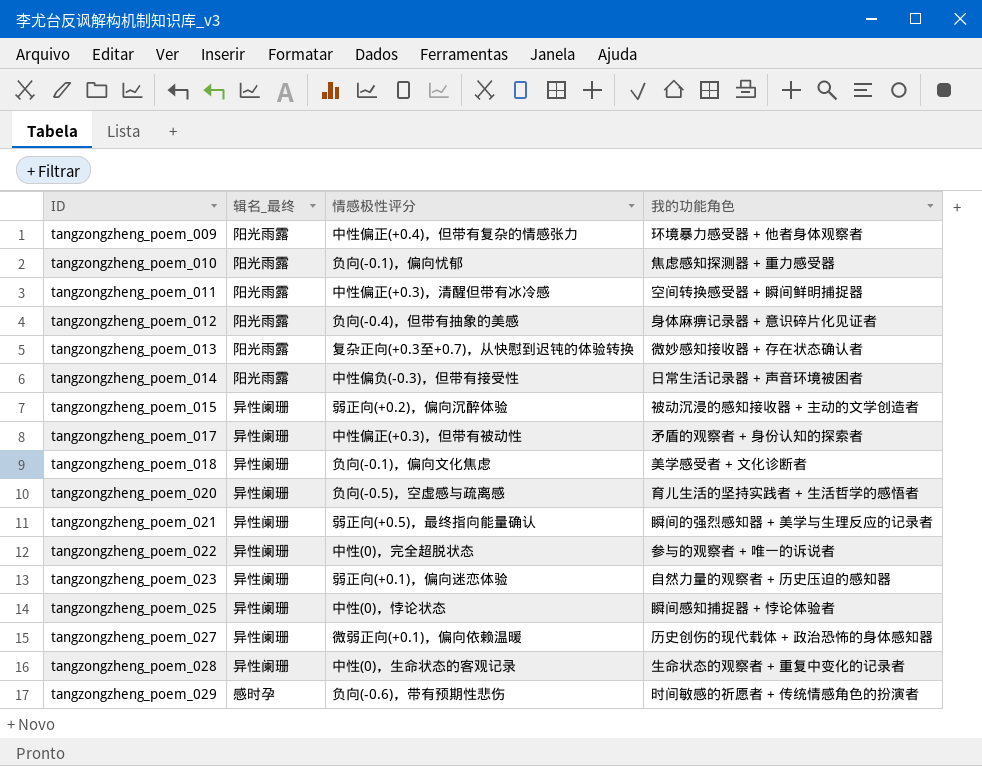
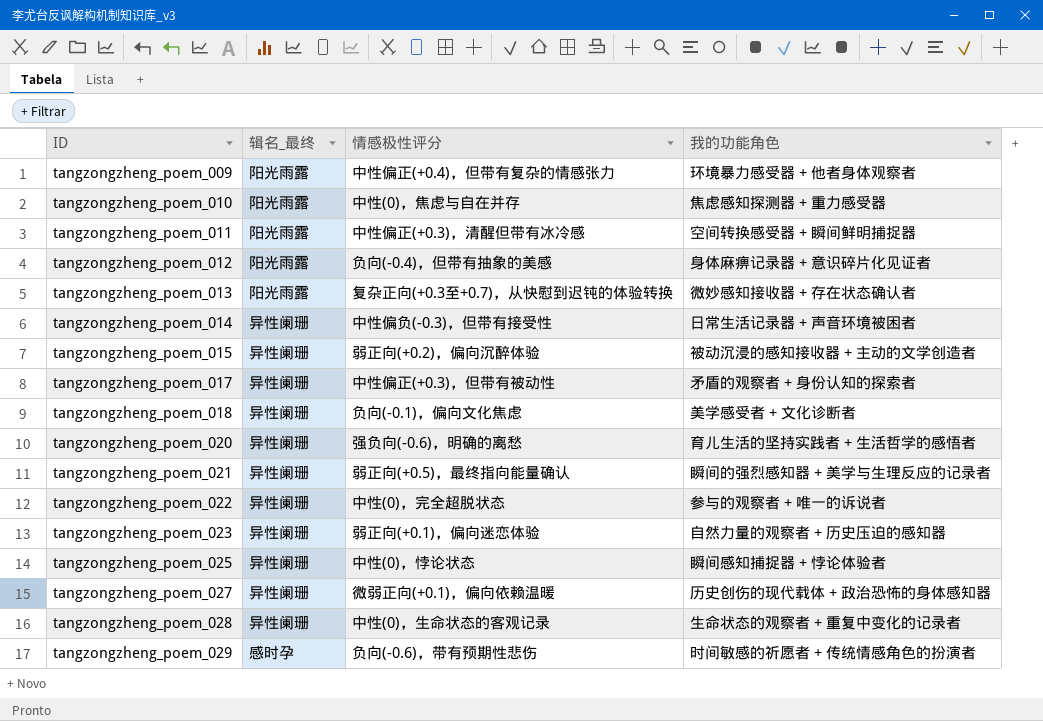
tangzongzheng_poem_010 | 情感极性评分: 负向(-0.1)，偏向忧郁 -> 中性(0)，焦虑与自在并存
tangzongzheng_poem_014 | 辑名_最终: 阳光雨露 -> 异性阑珊
tangzongzheng_poem_020 | 情感极性评分: 负向(-0.5)，空虚感与疏离感 -> 强负向(-0.6)，明确的离愁

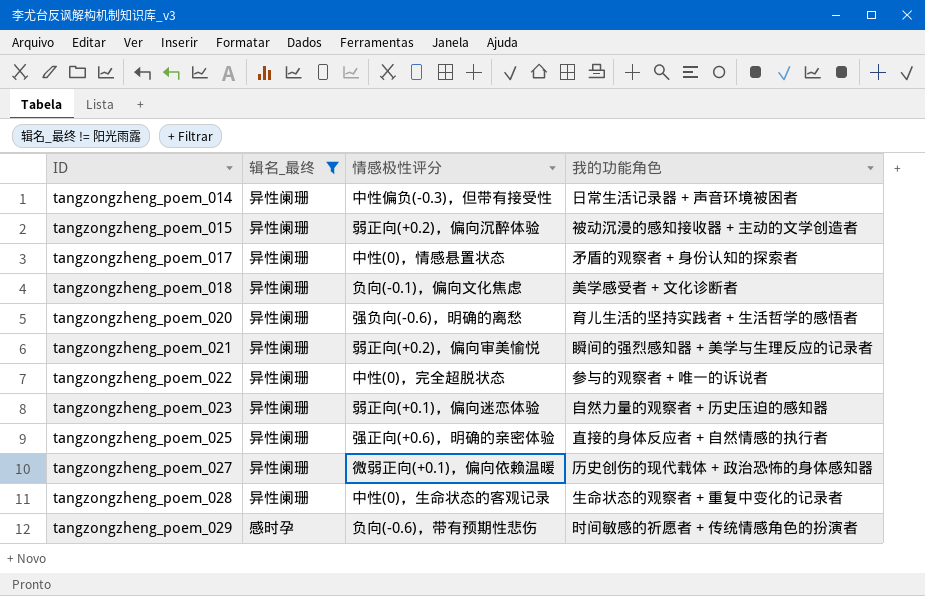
filter: none -> 辑名_最终 != 阳光雨露
tangzongzheng_poem_017 | 情感极性评分: 中性偏正(+0.3)，但带有被动性 -> 中性(0)，情感悬置状态
tangzongzheng_poem_021 | 情感极性评分: 弱正向(+0.5)，最终指向能量确认 -> 弱正向(+0.2)，偏向审美愉悦
tangzongzheng_poem_025 | 情感极性评分: 中性(0)，悖论状态 -> 强正向(+0.6)，明确的亲密体验
tangzongzheng_poem_025 | 我的功能角色: 瞬间感知捕捉器 + 悖论体验者 -> 直接的身体反应者 + 自然情感的执行者

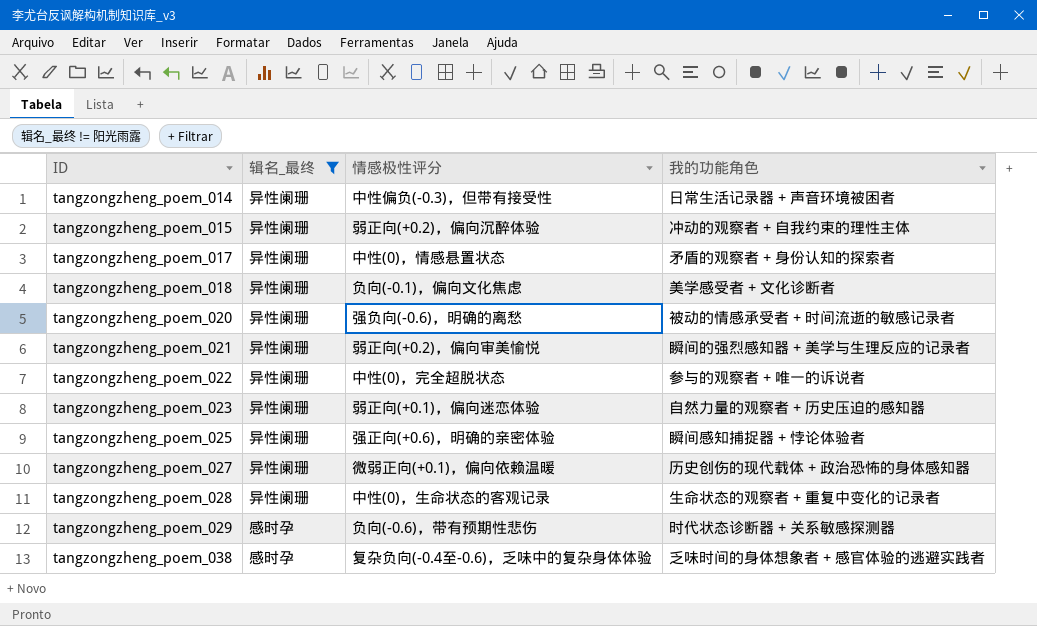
tangzongzheng_poem_015 | 我的功能角色: 被动沉浸的感知接收器 + 主动的文学创造者 -> 冲动的观察者 + 自我约束的理性主体
tangzongzheng_poem_020 | 我的功能角色: 育儿生活的坚持实践者 + 生活哲学的感悟者 -> 被动的情感承受者 + 时间流逝的敏感记录者
tangzongzheng_poem_025 | 我的功能角色: 直接的身体反应者 + 自然情感的执行者 -> 瞬间感知捕捉器 + 悖论体验者
tangzongzheng_poem_029 | 我的功能角色: 时间敏感的祈愿者 + 传统情感角色的扮演者 -> 时代状态诊断器 + 关系敏感探测器
row tangzongzheng_poem_038: none -> 感时孕 | 复杂负向(-0.4至-0.6)，乏味中的复杂身体体验 | 乏味时间的身体想象者 + 感官体验的逃避实践者

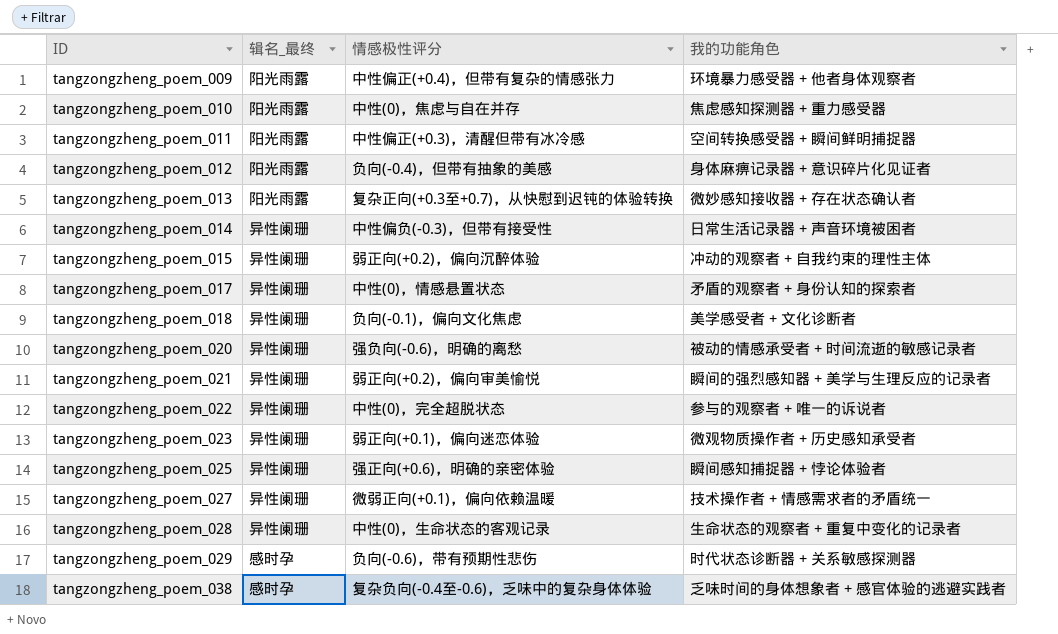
filter: 辑名_最终 != 阳光雨露 -> none
tangzongzheng_poem_023 | 我的功能角色: 自然力量的观察者 + 历史压迫的感知器 -> 微观物质操作者 + 历史感知承受者
tangzongzheng_poem_027 | 我的功能角色: 历史创伤的现代载体 + 政治恐怖的身体感知器 -> 技术操作者 + 情感需求者的矛盾统一

